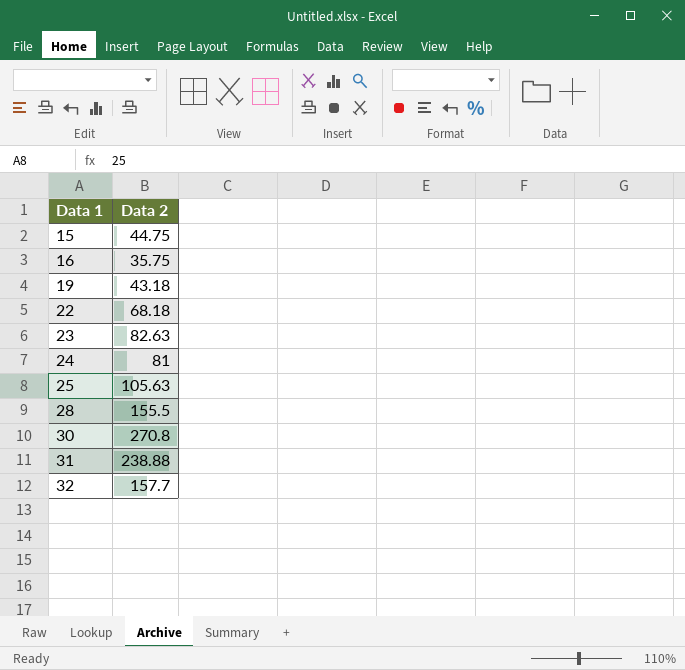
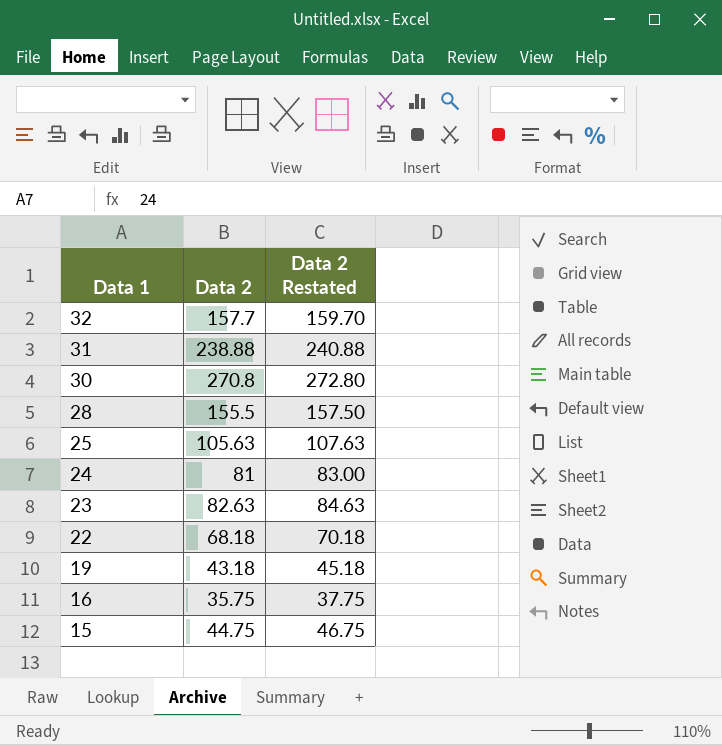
row order: Data 1 ascending -> Data 1 descending
column Data 2 Restated | formula: none -> [Data 2] + 2

